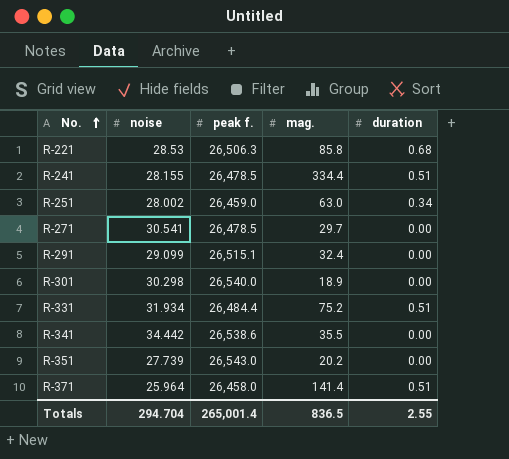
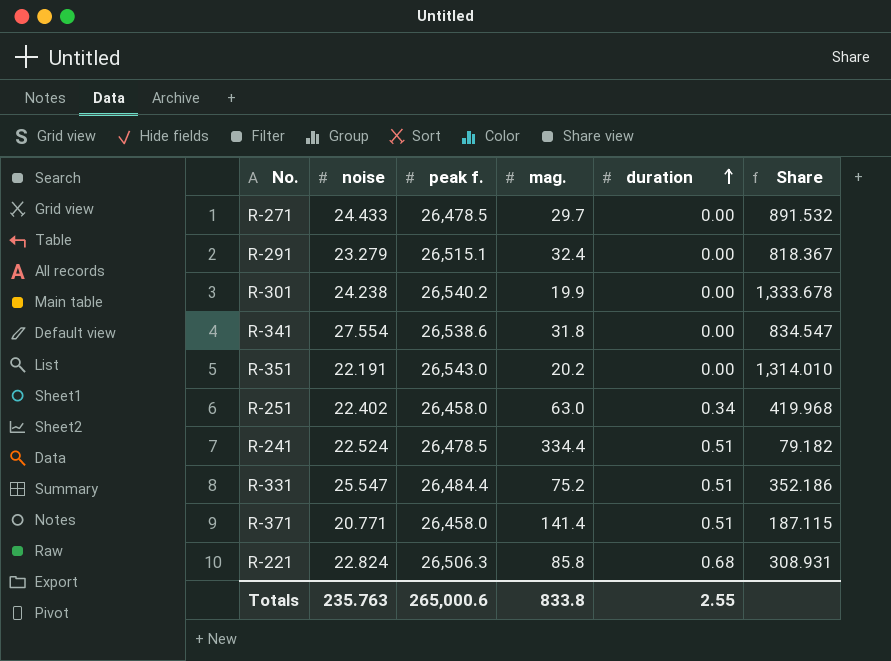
row order: No. ascending -> duration ascending
column Share | formula: none -> [peak f.] / [mag.]
R-271 | noise: 30.541 -> 24.433
R-291 | noise: 29.099 -> 23.279
R-301 | noise: 30.298 -> 24.238
R-301 | peak f.: 26,540.0 -> 26,540.2
R-301 | mag.: 18.9 -> 19.9
R-341 | noise: 34.442 -> 27.554
R-341 | mag.: 35.5 -> 31.8
R-351 | noise: 27.739 -> 22.191
R-251 | noise: 28.002 -> 22.402
R-251 | peak f.: 26,459.0 -> 26,458.0
R-241 | noise: 28.155 -> 22.524
R-331 | noise: 31.934 -> 25.547
R-371 | noise: 25.964 -> 20.771
R-221 | noise: 28.53 -> 22.824
Totals | noise: 294.704 -> 235.763
Totals | peak f.: 265,001.4 -> 265,000.6
Totals | mag.: 836.5 -> 833.8

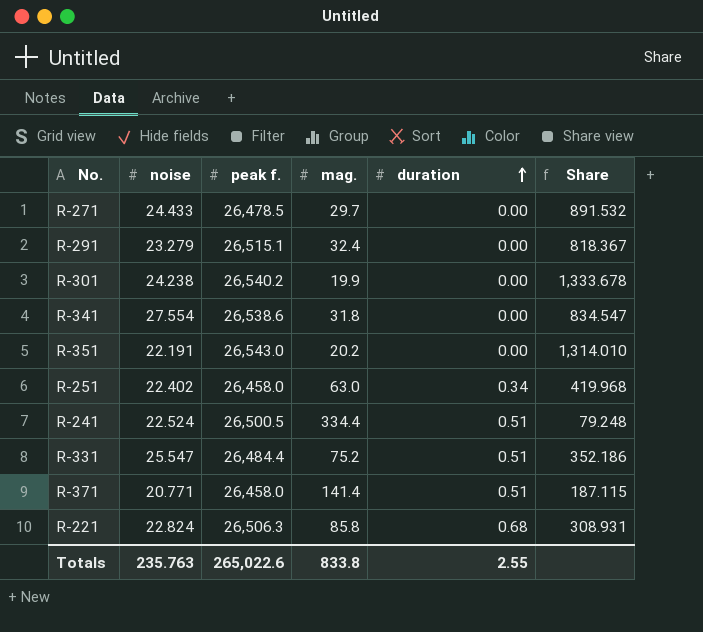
R-241 | peak f.: 26,478.5 -> 26,500.5
R-241 | Share: 79.182 -> 79.248
Totals | peak f.: 265,000.6 -> 265,022.6

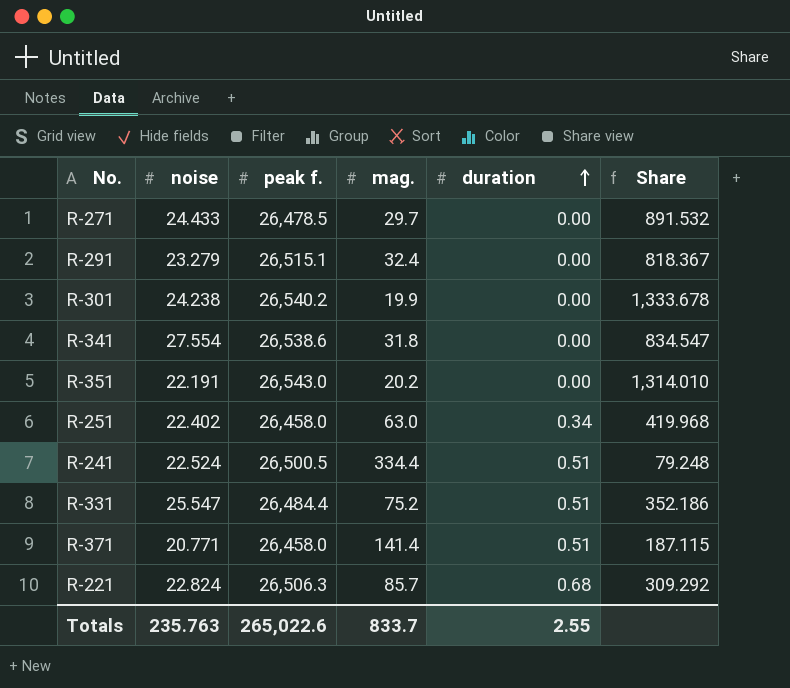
R-221 | mag.: 85.8 -> 85.7
R-221 | Share: 308.931 -> 309.292
Totals | mag.: 833.8 -> 833.7

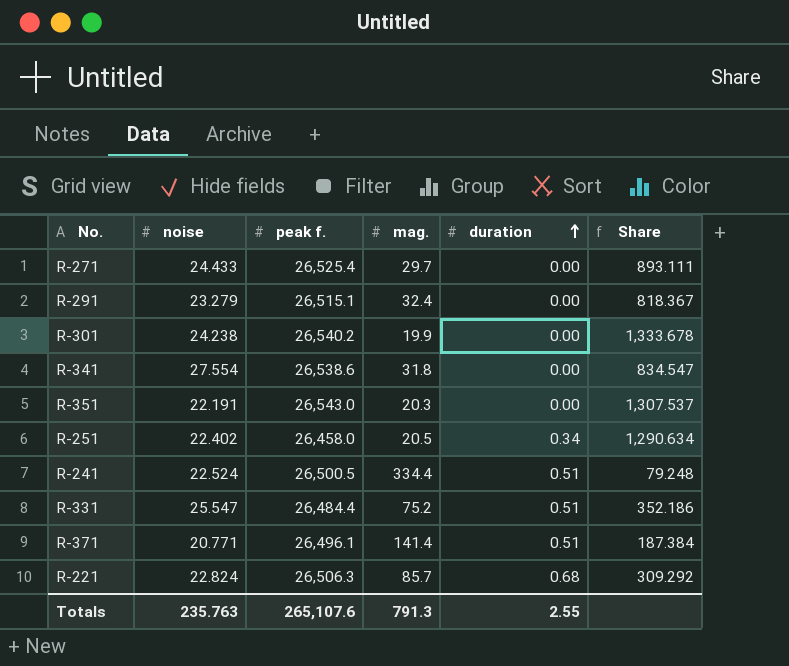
R-271 | peak f.: 26,478.5 -> 26,525.4
R-271 | Share: 891.532 -> 893.111
R-351 | mag.: 20.2 -> 20.3
R-351 | Share: 1,314.010 -> 1,307.537
R-251 | mag.: 63.0 -> 20.5
R-251 | Share: 419.968 -> 1,290.634
R-371 | peak f.: 26,458.0 -> 26,496.1
R-371 | Share: 187.115 -> 187.384
Totals | peak f.: 265,022.6 -> 265,107.6
Totals | mag.: 833.7 -> 791.3

